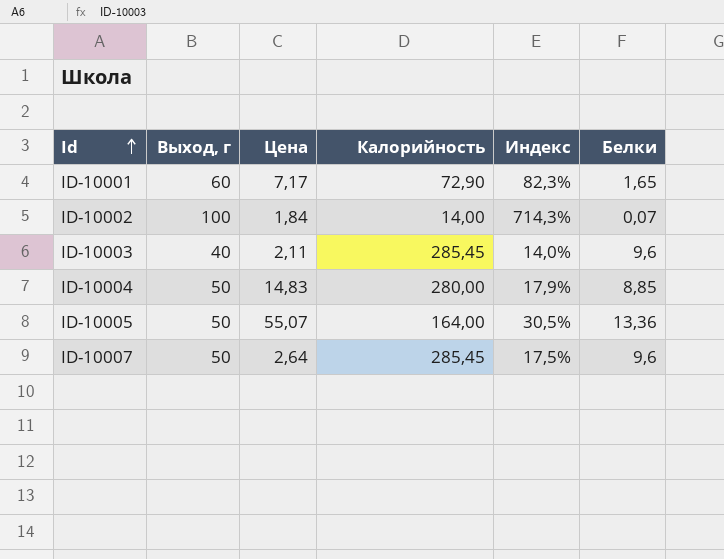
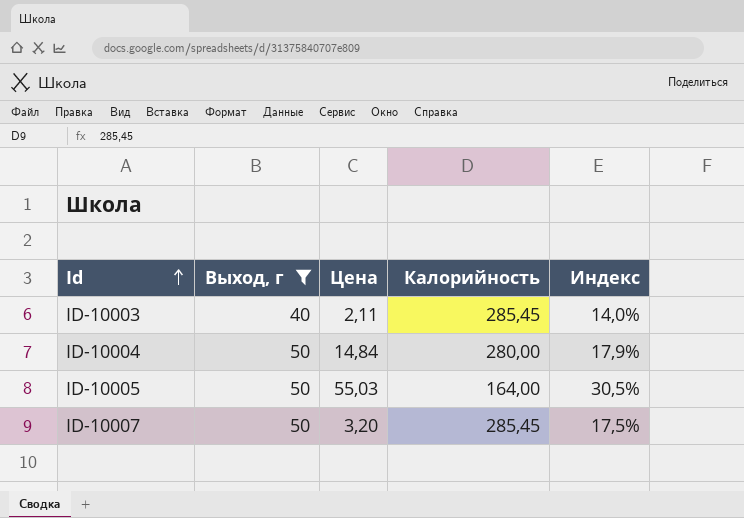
filter: none -> Выход, г <= 50
column Белки | position: 6 -> none
ID-10004 | Цена: 14,83 -> 14,84
ID-10005 | Цена: 55,07 -> 55,03
ID-10007 | Цена: 2,64 -> 3,20

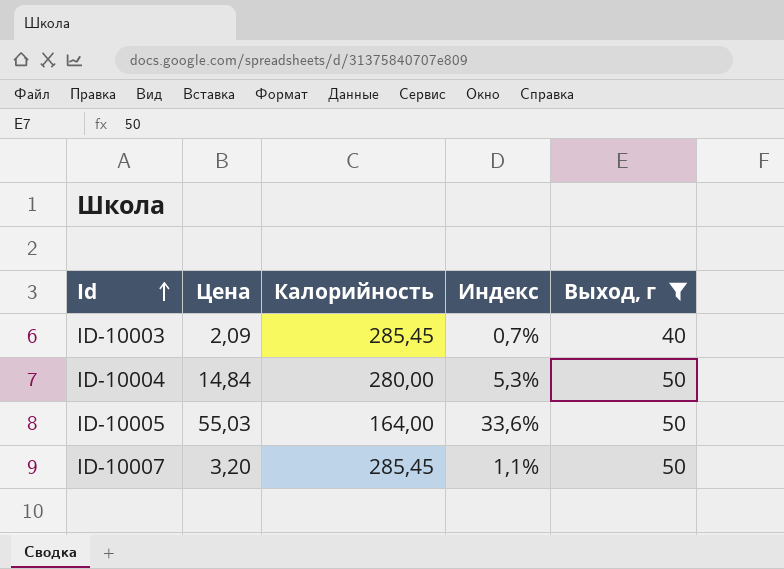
column Индекс | formula: [Выход, г] / [Калорийность] -> [Цена] / [Калорийность]
column Выход, г | position: 2 -> 5
ID-10003 | Цена: 2,11 -> 2,09

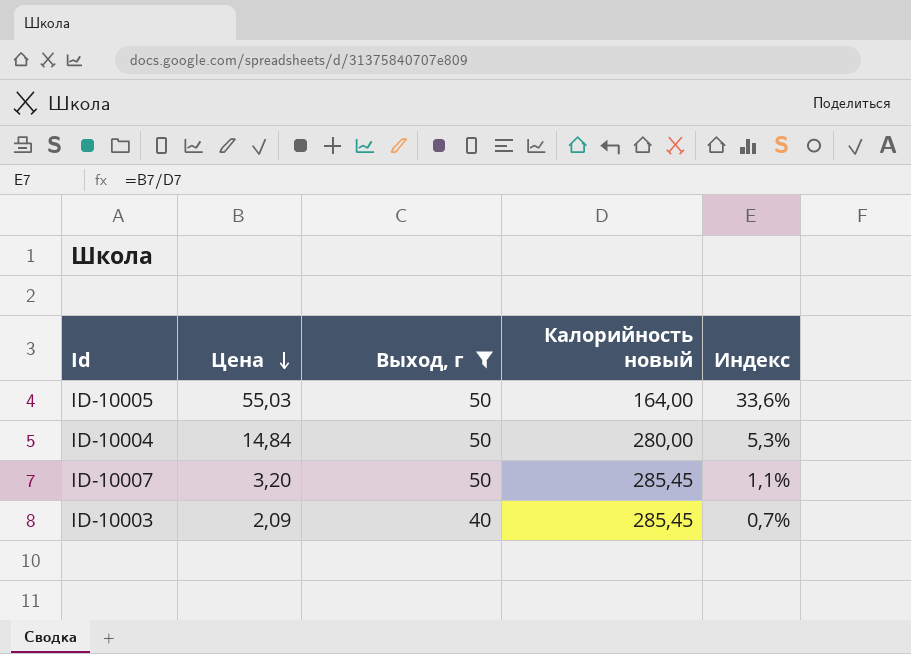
row order: Id ascending -> Цена descending
column Выход, г | position: 5 -> 3
column name: Калорийность -> Калорийность новый

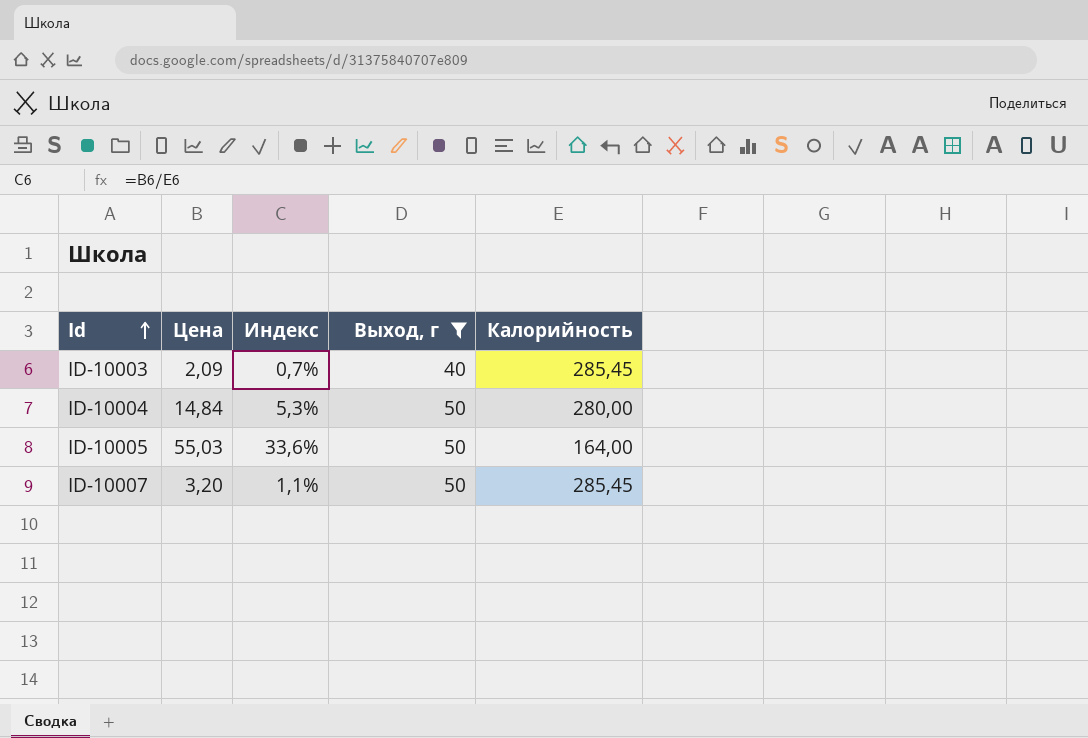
row order: Цена descending -> Id ascending
column Индекс | position: 5 -> 3
column name: Калорийность новый -> Калорийность

